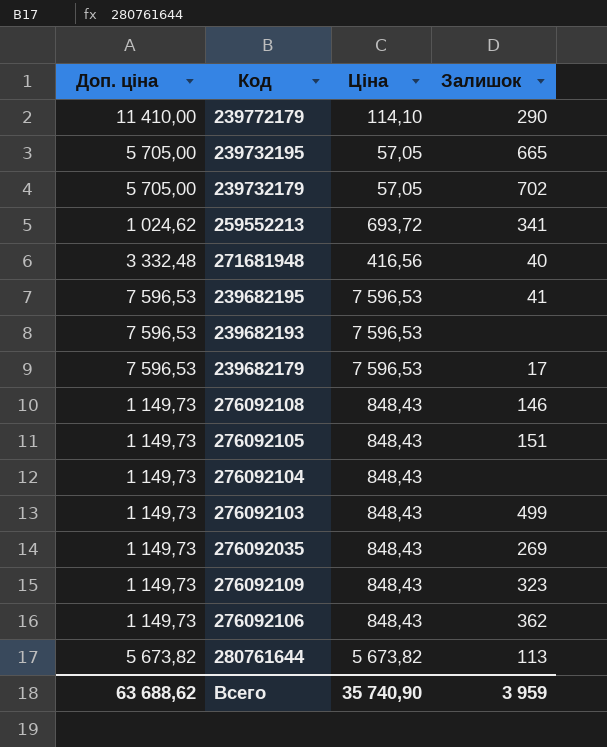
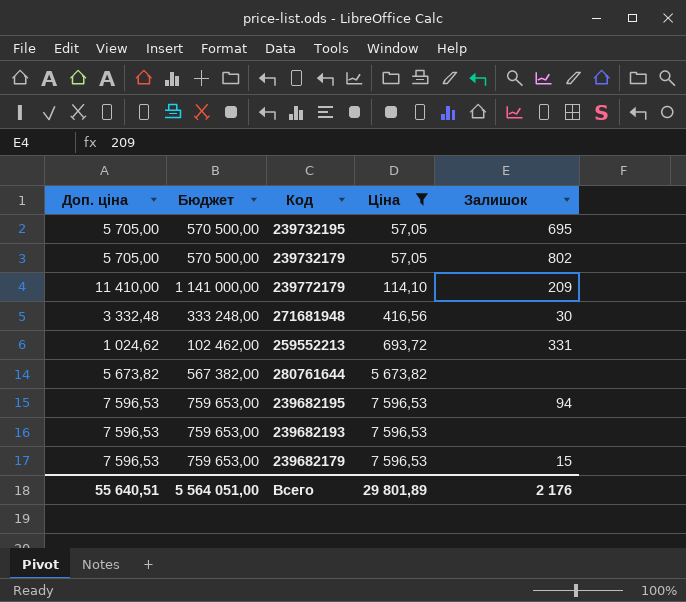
filter: none -> Ціна != 848,43
row order: none -> Ціна ascending
column Бюджет | formula: none -> [Доп. ціна] * 100
239732195 | Залишок: 665 -> 695
239732179 | Залишок: 702 -> 802
239772179 | Залишок: 290 -> 209
271681948 | Залишок: 40 -> 30
259552213 | Залишок: 341 -> 331
280761644 | Залишок: 113 -> none
239682195 | Залишок: 41 -> 94
239682179 | Залишок: 17 -> 15
Всего | Доп. ціна: 63 688,62 -> 55 640,51
Всего | Ціна: 35 740,90 -> 29 801,89
Всего | Залишок: 3 959 -> 2 176

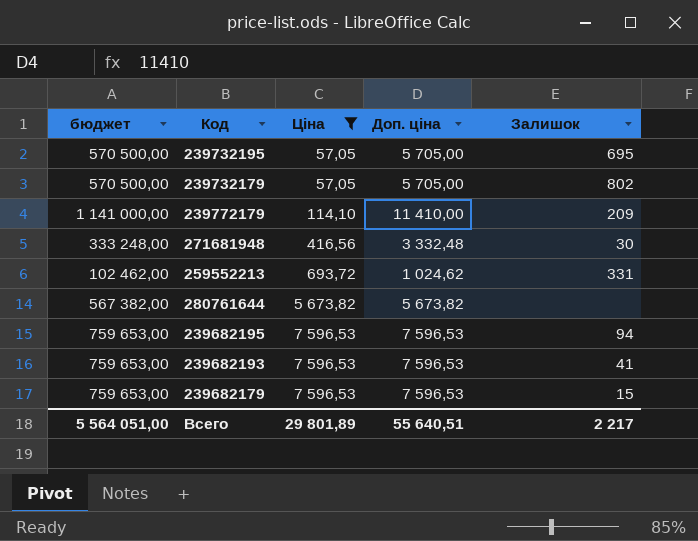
column name: Бюджет -> бюджет
column Доп. ціна | position: 1 -> 4
239682193 | Залишок: none -> 41
Всего | Залишок: 2 176 -> 2 217

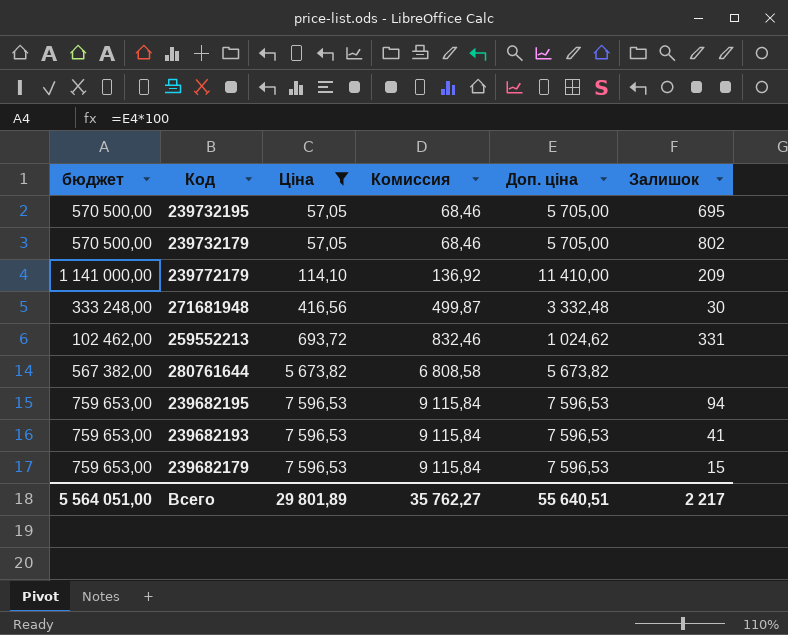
column Комиссия | formula: none -> [Ціна] * 1,2

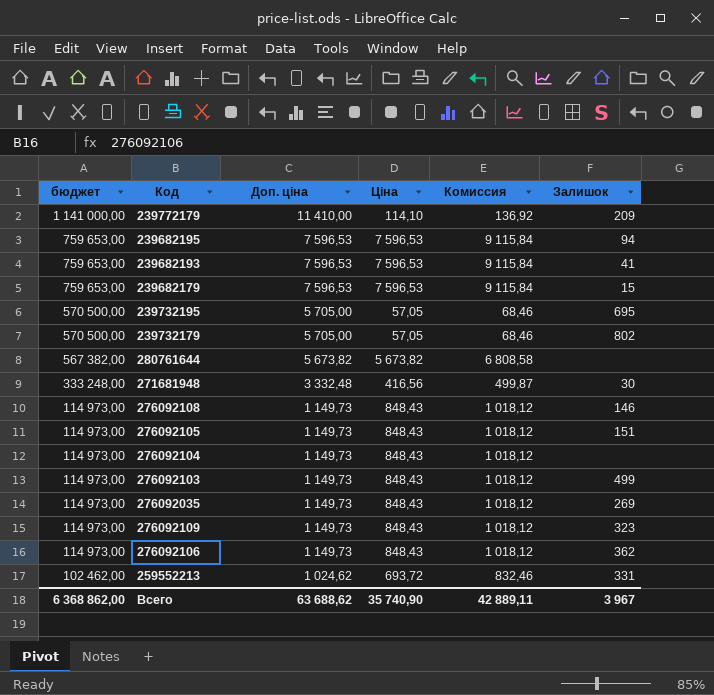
filter: Ціна != 848,43 -> none
row order: Ціна ascending -> бюджет descending
column Доп. ціна | position: 5 -> 3
Всего | бюджет: 5 564 051,00 -> 6 368 862,00
Всего | Доп. ціна: 55 640,51 -> 63 688,62
Всего | Ціна: 29 801,89 -> 35 740,90
Всего | Комиссия: 35 762,27 -> 42 889,11
Всего | Залишок: 2 217 -> 3 967

